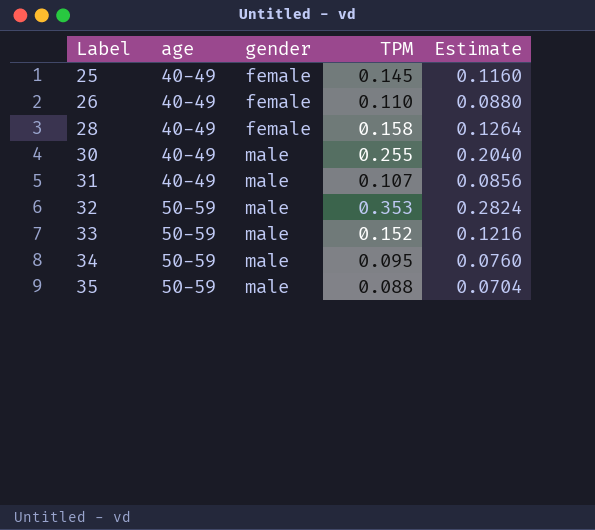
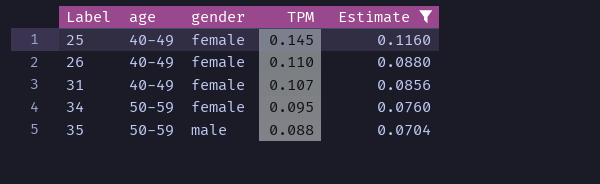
filter: none -> Estimate <= 0.1160
31 | gender: male -> female
34 | gender: male -> female

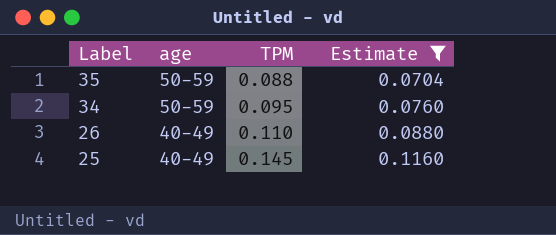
row order: Label ascending -> Label descending
column gender | position: 3 -> none
row 31: 40-49 | female | 0.107 | 0.0856 -> none

